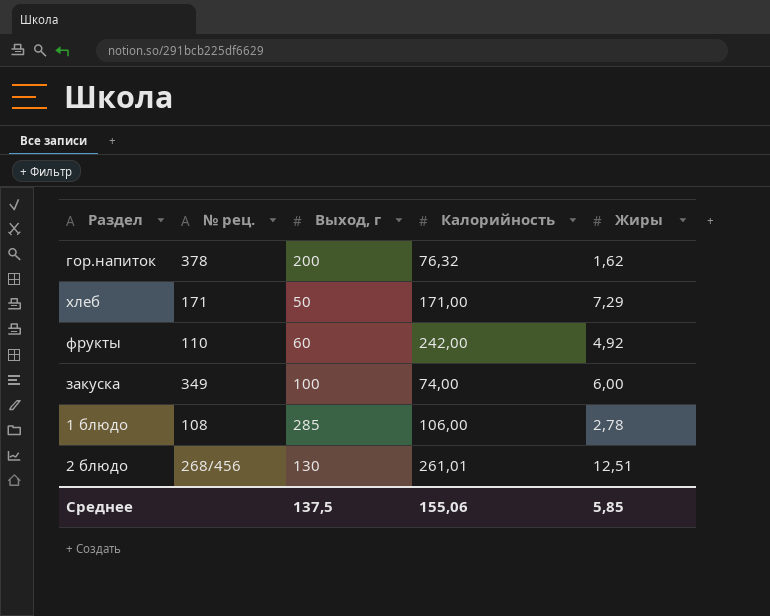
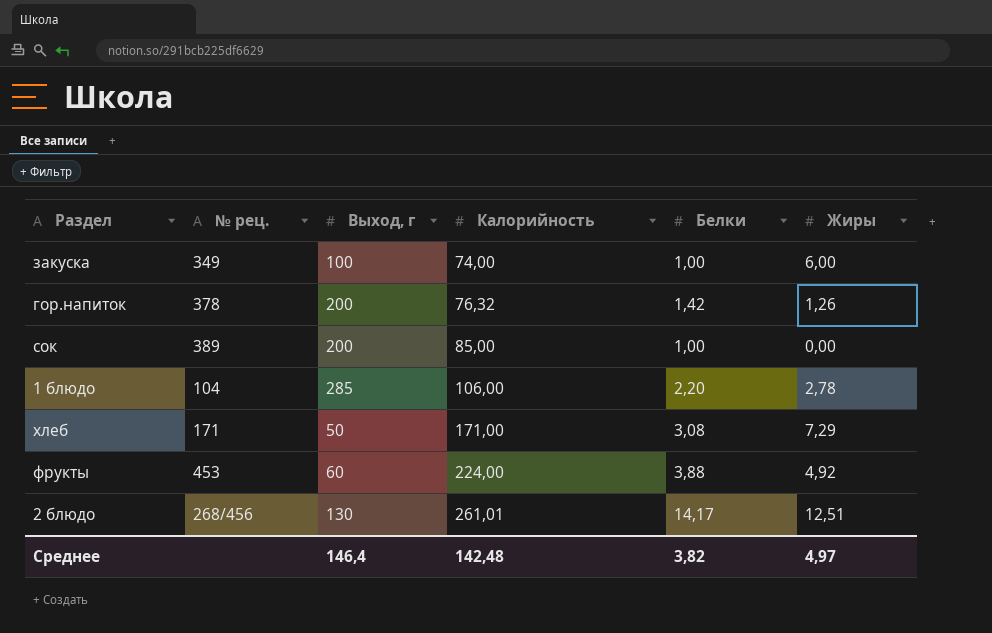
row order: none -> Калорийность ascending
column Белки | position: none -> 5
гор.напиток | Жиры: 1,62 -> 1,26
row сок: none -> 389 | 200 | 85,00 | 1,00 | 0,00
1 блюдо | № рец.: 108 -> 104
фрукты | № рец.: 110 -> 453
фрукты | Калорийность: 242,00 -> 224,00
Среднее | Выход, г: 137,5 -> 146,4
Среднее | Калорийность: 155,06 -> 142,48
Среднее | Жиры: 5,85 -> 4,97

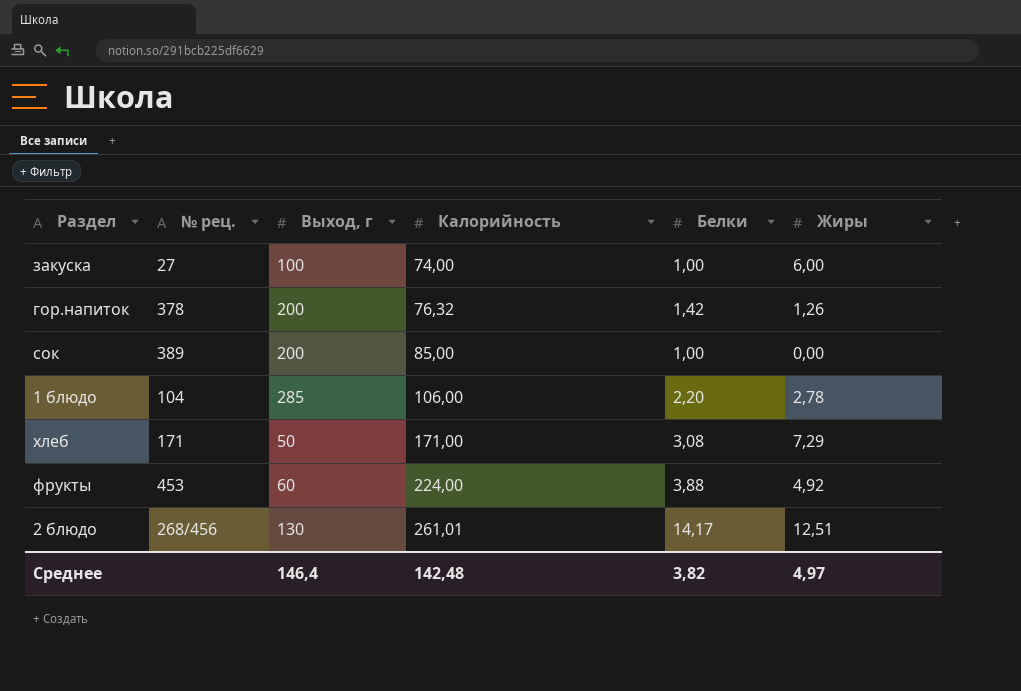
закуска | № рец.: 349 -> 27

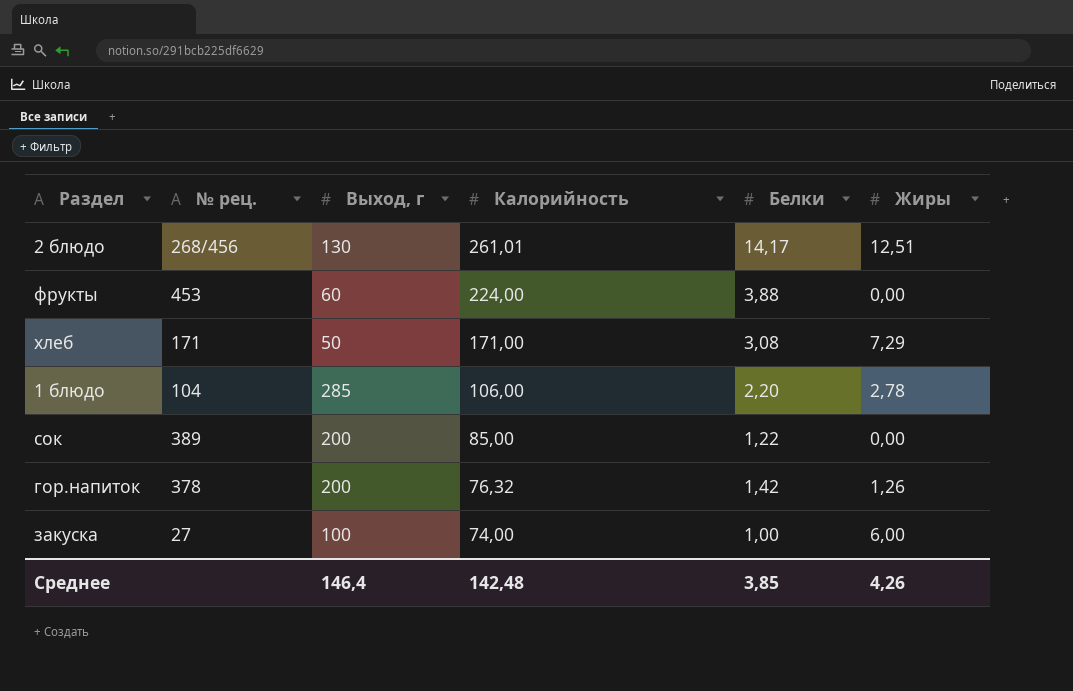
row order: Калорийность ascending -> Калорийность descending
фрукты | Жиры: 4,92 -> 0,00
сок | Белки: 1,00 -> 1,22
Среднее | Белки: 3,82 -> 3,85
Среднее | Жиры: 4,97 -> 4,26

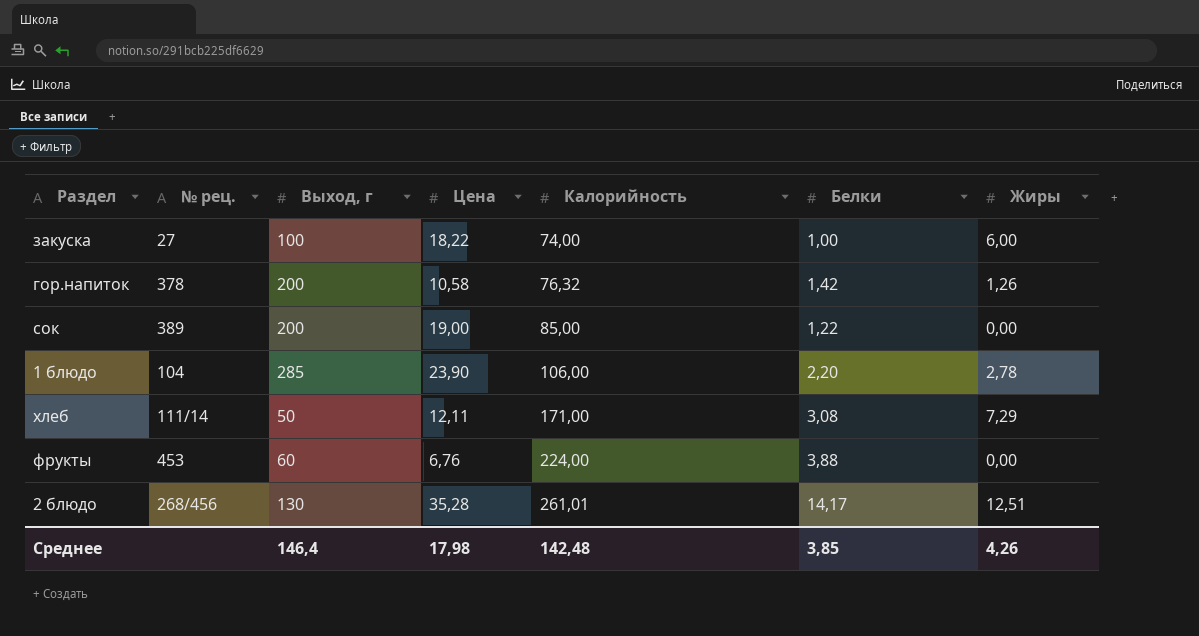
row order: Калорийность descending -> Калорийность ascending
column Цена | position: none -> 4
хлеб | № рец.: 171 -> 111/14

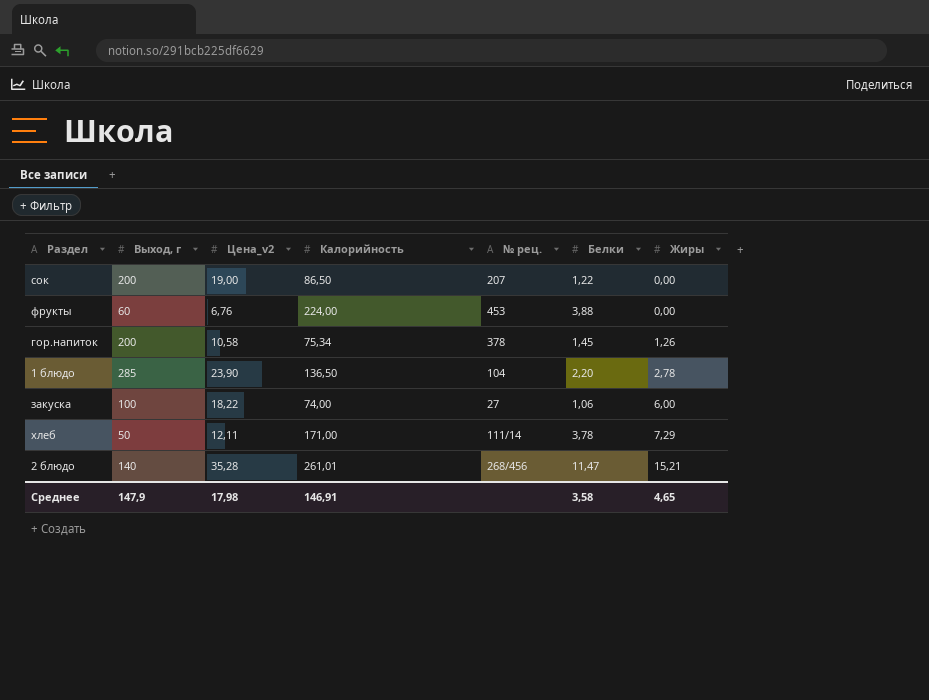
row order: Калорийность ascending -> Жиры ascending
column name: Цена -> Цена_v2
column № рец. | position: 2 -> 5
сок | Калорийность: 85,00 -> 86,50
сок | № рец.: 389 -> 207
гор.напиток | Калорийность: 76,32 -> 75,34
гор.напиток | Белки: 1,42 -> 1,45
1 блюдо | Калорийность: 106,00 -> 136,50
закуска | Белки: 1,00 -> 1,06
хлеб | Белки: 3,08 -> 3,78
2 блюдо | Выход, г: 130 -> 140
2 блюдо | Белки: 14,17 -> 11,47
2 блюдо | Жиры: 12,51 -> 15,21
Среднее | Выход, г: 146,4 -> 147,9
Среднее | Калорийность: 142,48 -> 146,91
Среднее | Белки: 3,85 -> 3,58
Среднее | Жиры: 4,26 -> 4,65

